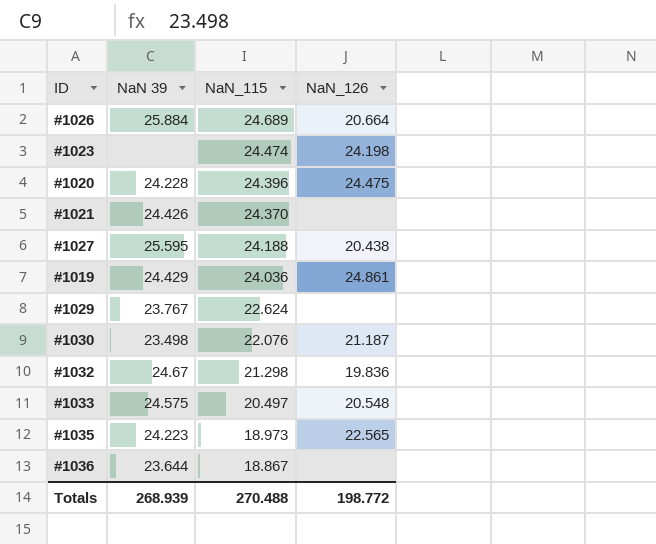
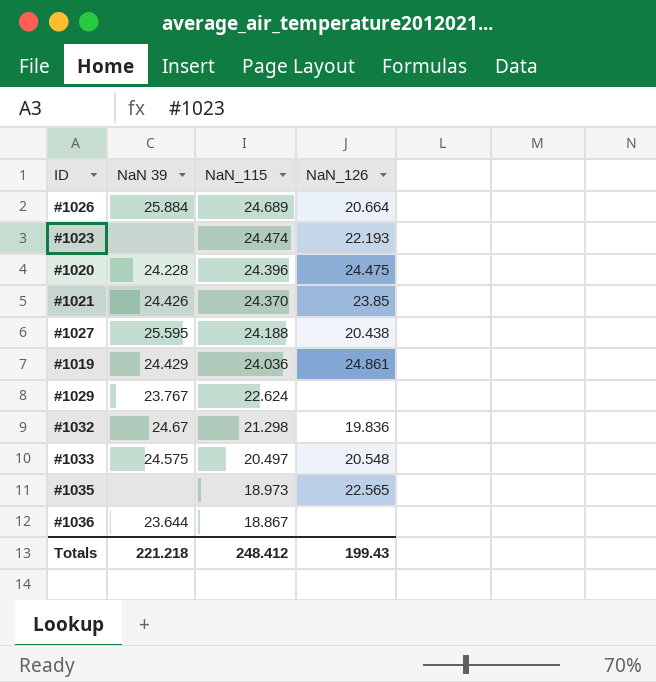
row #1030: 23.498 | 22.076 | 21.187 -> none
#1023 | NaN_126: 24.198 -> 22.193
#1021 | NaN_126: none -> 23.85
#1035 | NaN 39: 24.223 -> none
Totals | NaN 39: 268.939 -> 221.218
Totals | NaN_115: 270.488 -> 248.412
Totals | NaN_126: 198.772 -> 199.43

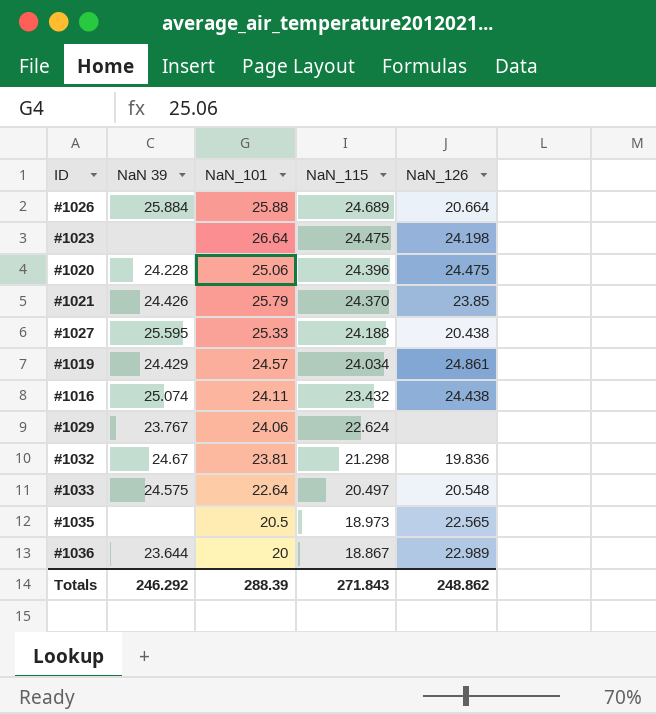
column NaN_101 | position: none -> 3
#1023 | NaN_115: 24.474 -> 24.475
#1023 | NaN_126: 22.193 -> 24.198
#1019 | NaN_115: 24.036 -> 24.034
row #1016: none -> 25.074 | 24.11 | 23.432 | 24.438
#1036 | NaN_126: none -> 22.989
Totals | NaN 39: 221.218 -> 246.292
Totals | NaN_115: 248.412 -> 271.843
Totals | NaN_126: 199.43 -> 248.862

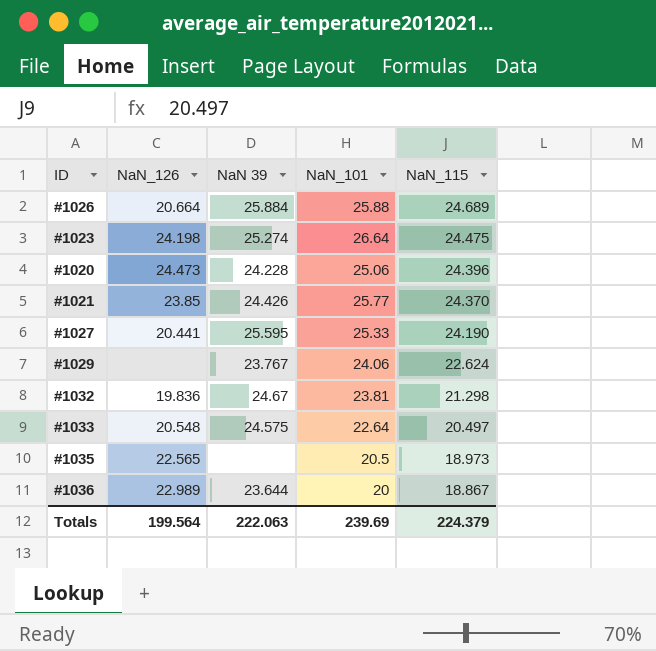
column NaN_126 | position: 5 -> 2
row #1019: 24.429 | 24.57 | 24.034 | 24.861 -> none
row #1016: 25.074 | 24.11 | 23.432 | 24.438 -> none
#1023 | NaN 39: none -> 25.274
#1020 | NaN_126: 24.475 -> 24.473
#1021 | NaN_101: 25.79 -> 25.77
#1027 | NaN_126: 20.438 -> 20.441
#1027 | NaN_115: 24.188 -> 24.190
Totals | NaN_126: 248.862 -> 199.564
Totals | NaN 39: 246.292 -> 222.063
Totals | NaN_101: 288.39 -> 239.69
Totals | NaN_115: 271.843 -> 224.379

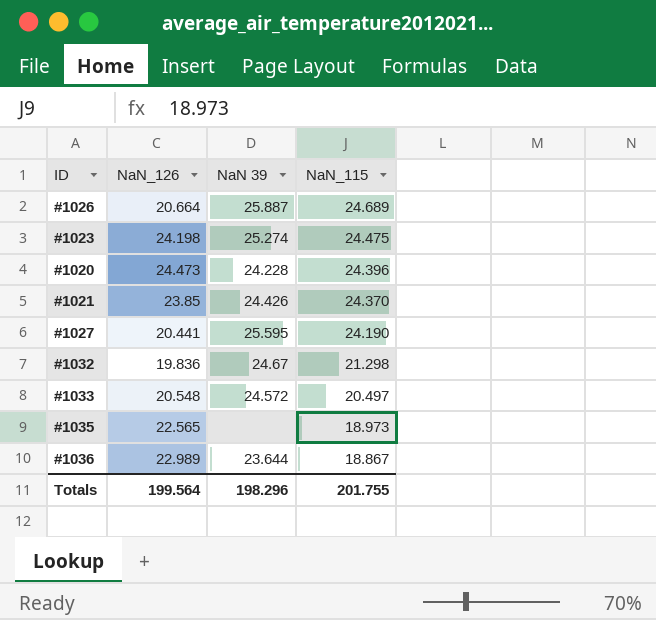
column NaN_101 | position: 4 -> none
row #1029: none | 23.767 | 24.06 | 22.624 -> none
#1026 | NaN 39: 25.884 -> 25.887
#1033 | NaN 39: 24.575 -> 24.572
Totals | NaN 39: 222.063 -> 198.296
Totals | NaN_115: 224.379 -> 201.755

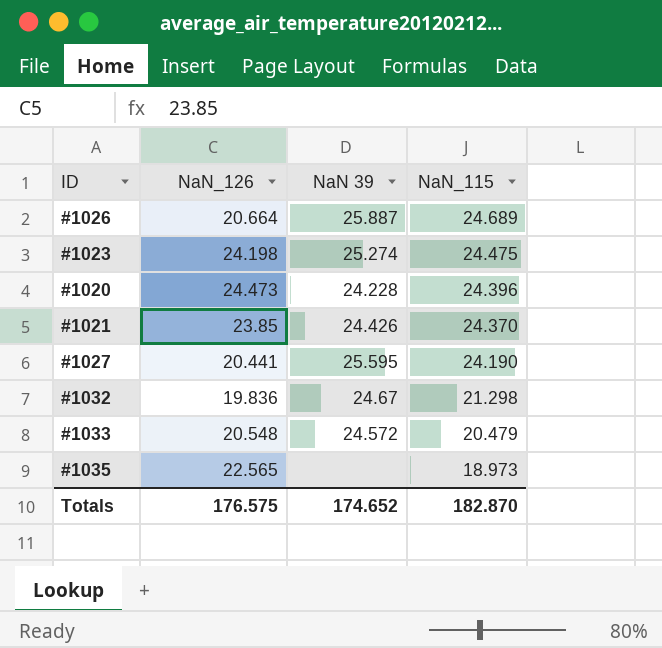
row #1036: 22.989 | 23.644 | 18.867 -> none
#1033 | NaN_115: 20.497 -> 20.479
Totals | NaN_126: 199.564 -> 176.575
Totals | NaN 39: 198.296 -> 174.652
Totals | NaN_115: 201.755 -> 182.870

